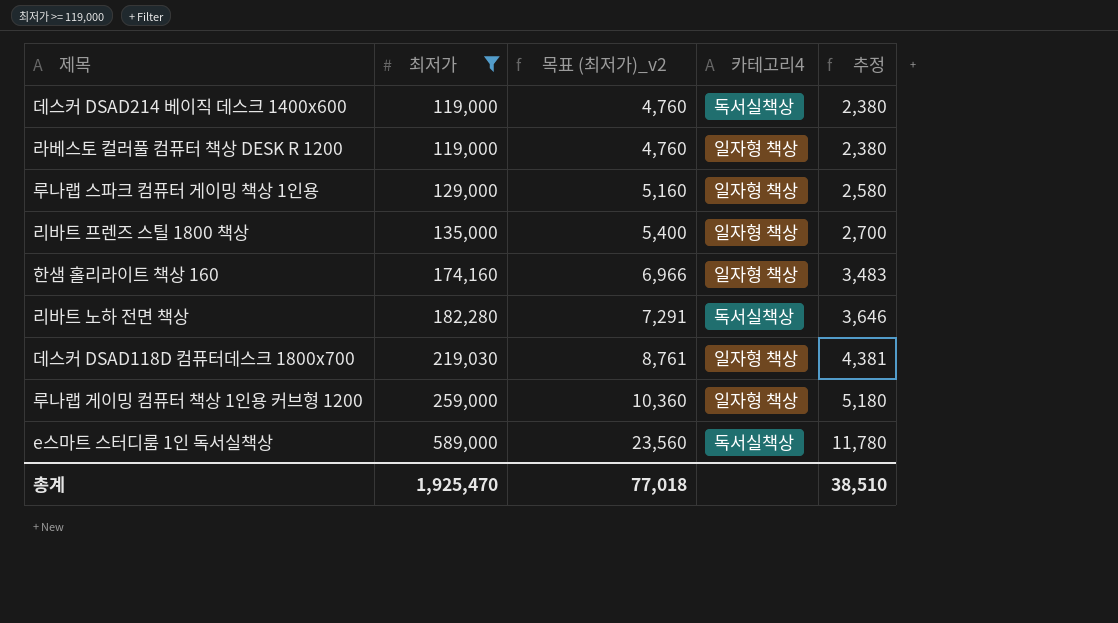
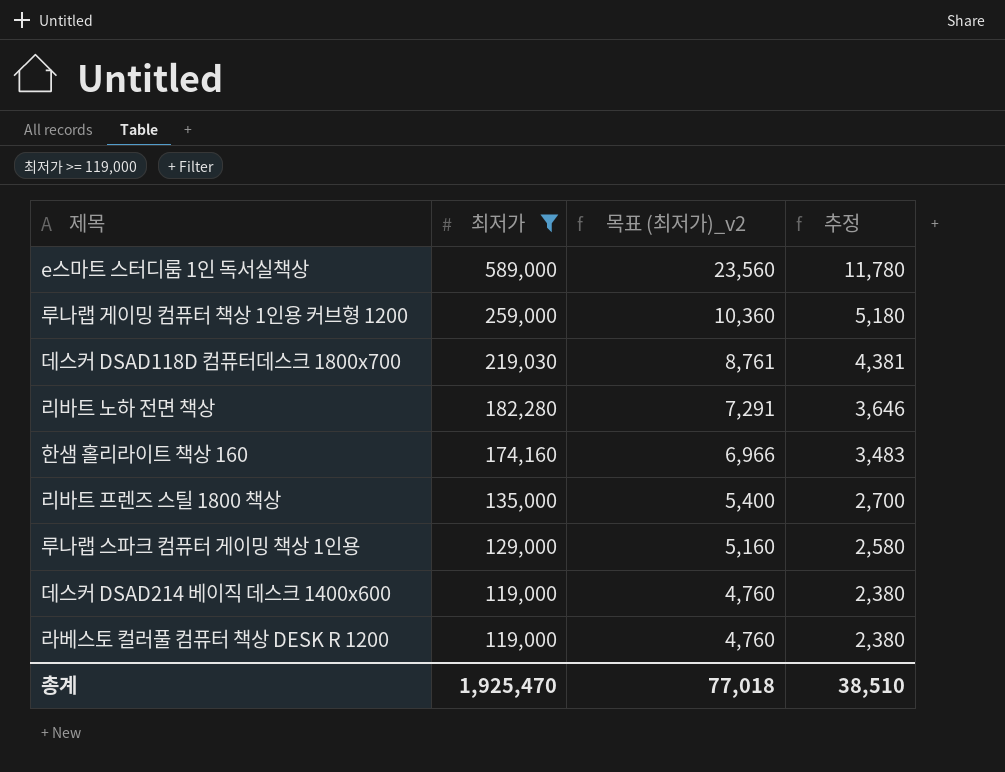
row order: 최저가 ascending -> 최저가 descending
column 카테고리4 | position: 4 -> none

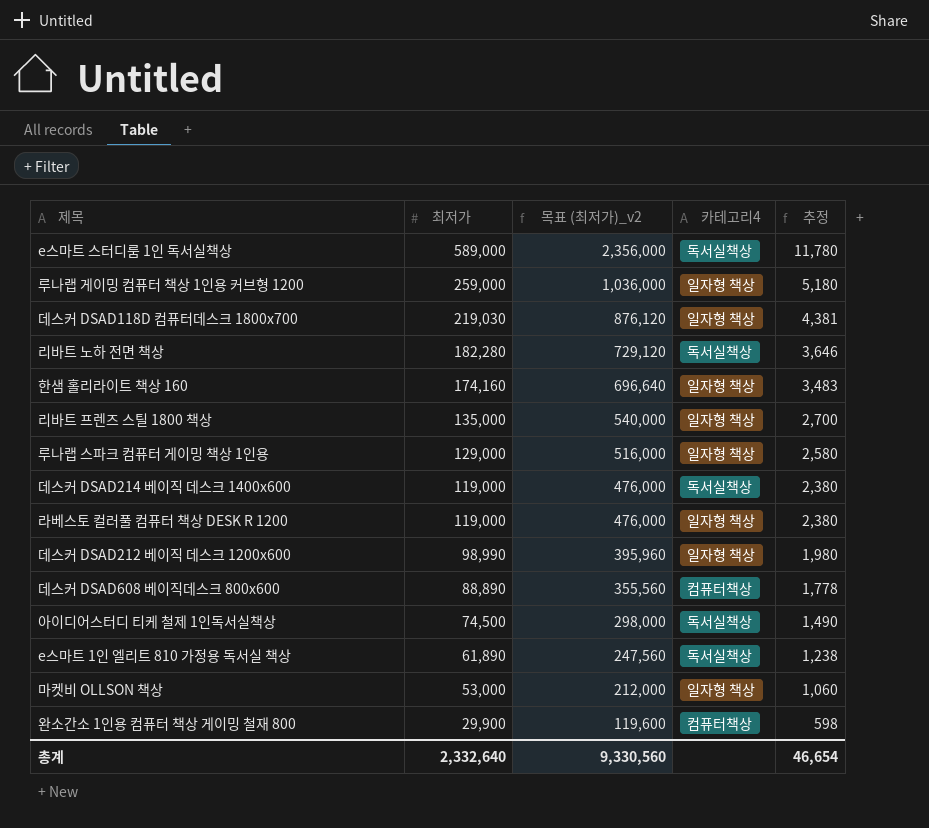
filter: 최저가 >= 119,000 -> none
column 목표 (최저가)_v2 | formula: [최저가] * 0.04 -> [최저가] * 4
column 카테고리4 | position: none -> 4
총계 | 최저가: 1,925,470 -> 2,332,640
총계 | 목표 (최저가)_v2: 77,018 -> 9,330,560
총계 | 추정: 38,510 -> 46,654

